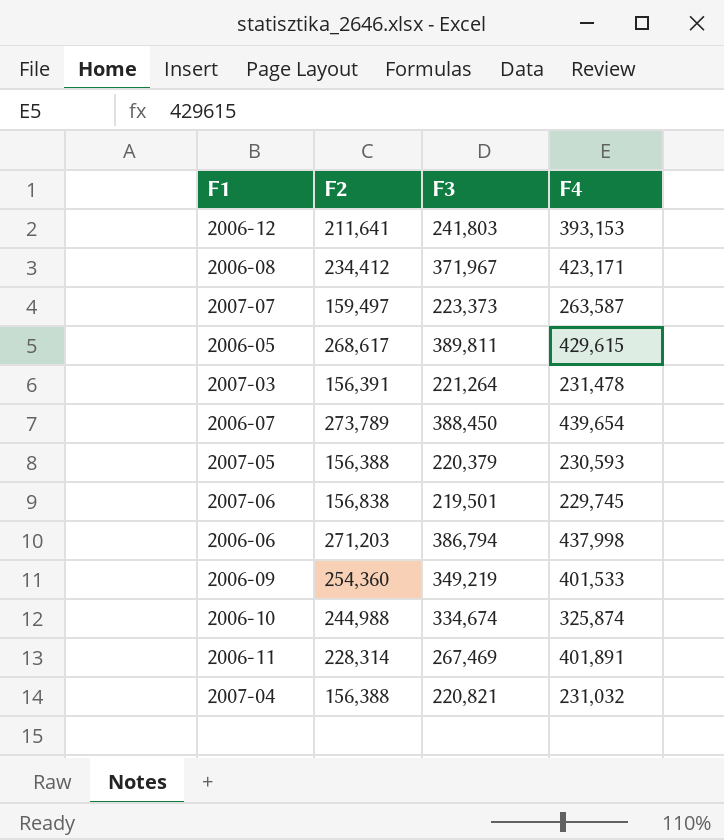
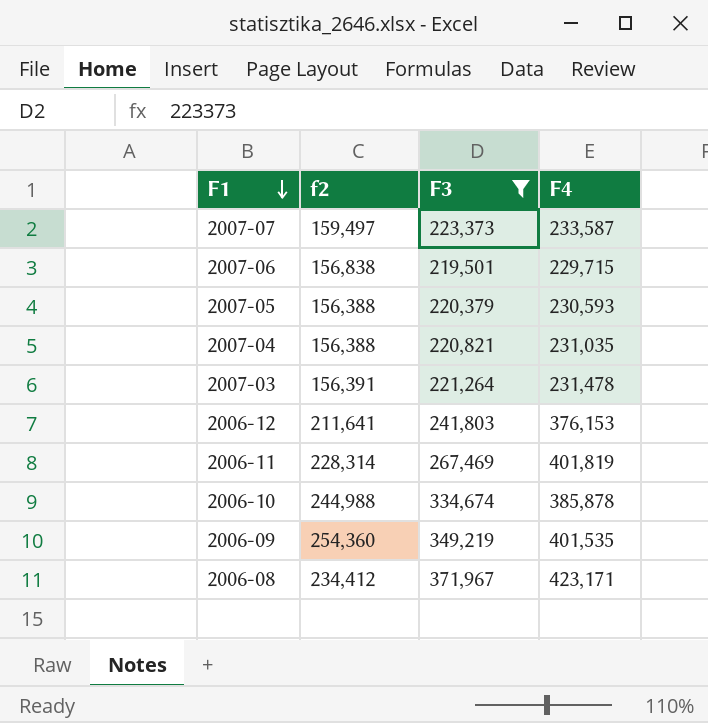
filter: none -> F3 <= 371,967
row order: none -> F1 descending
column name: F2 -> f2
2007-07 | F4: 263,587 -> 233,587
2007-06 | F4: 229,745 -> 229,715
2007-04 | F4: 231,032 -> 231,035
2006-12 | F4: 393,153 -> 376,153
2006-11 | F4: 401,891 -> 401,819
2006-10 | F4: 325,874 -> 385,878
2006-09 | F4: 401,533 -> 401,535

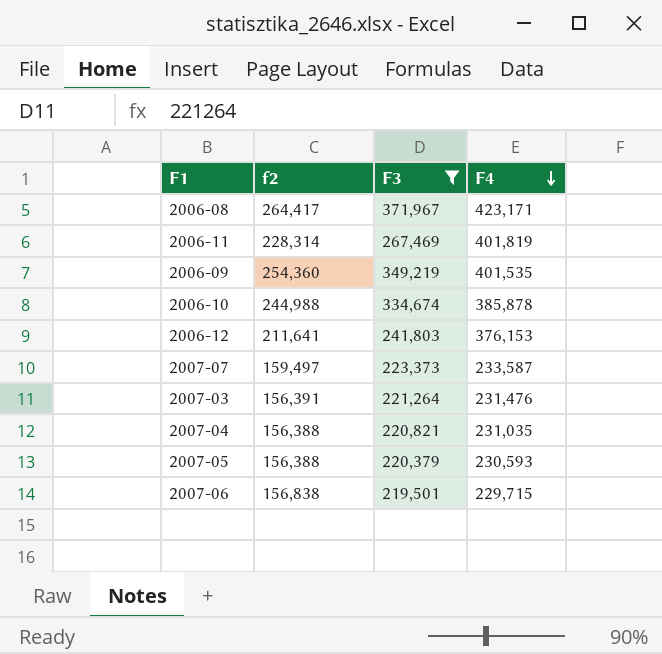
row order: F1 descending -> F4 descending
2006-08 | f2: 234,412 -> 264,417
2007-03 | F4: 231,478 -> 231,476

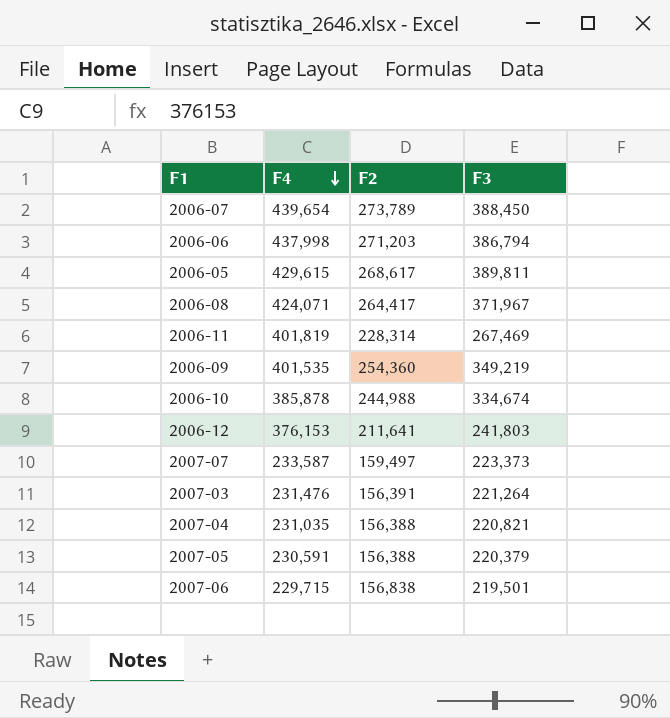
filter: F3 <= 371,967 -> none
column F4 | position: 4 -> 2
column name: f2 -> F2
2006-08 | F4: 423,171 -> 424,071
2007-05 | F4: 230,593 -> 230,591

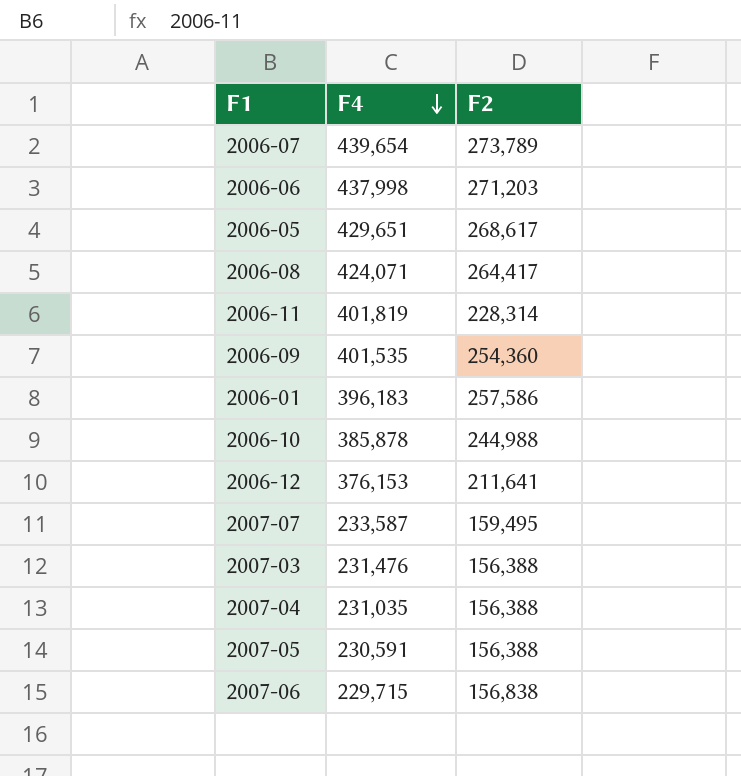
column F3 | position: 4 -> none
2006-05 | F4: 429,615 -> 429,651
row 2006-01: none -> 396,183 | 257,586
2007-07 | F2: 159,497 -> 159,495
2007-03 | F2: 156,391 -> 156,388

